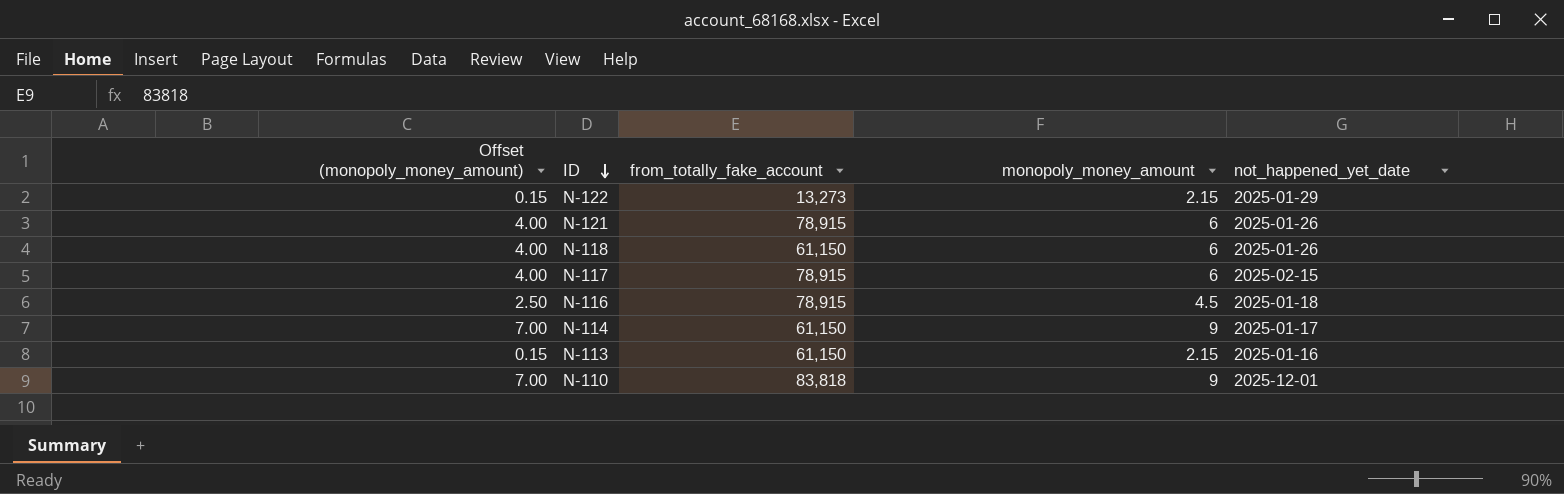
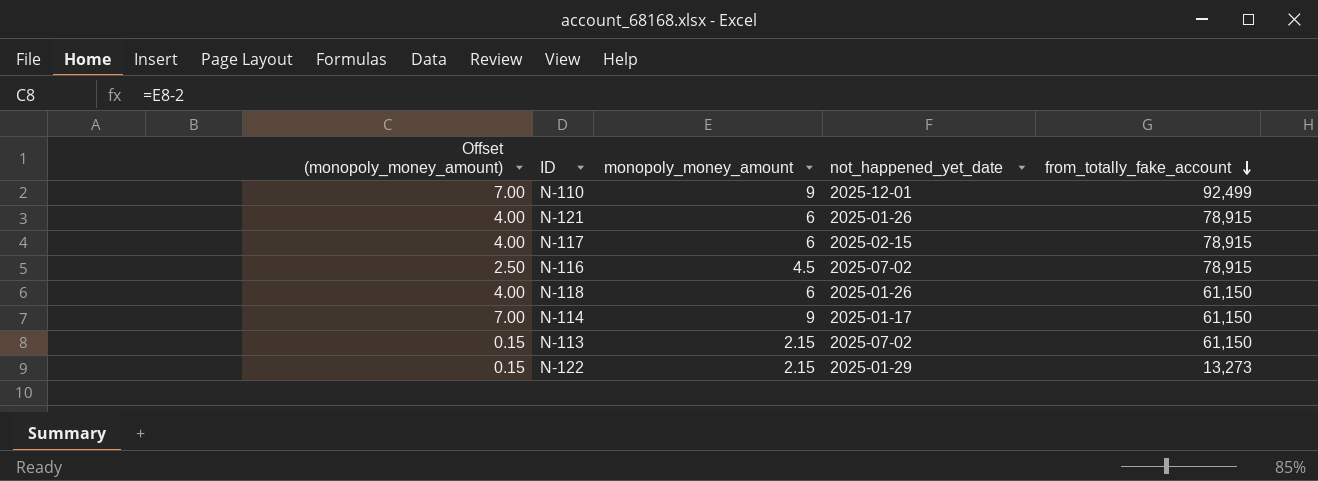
row order: ID descending -> from_totally_fake_account descending
column from_totally_fake_account | position: 3 -> 5
N-110 | from_totally_fake_account: 83,818 -> 92,499
N-116 | not_happened_yet_date: 2025-01-18 -> 2025-07-02
N-113 | not_happened_yet_date: 2025-01-16 -> 2025-07-02

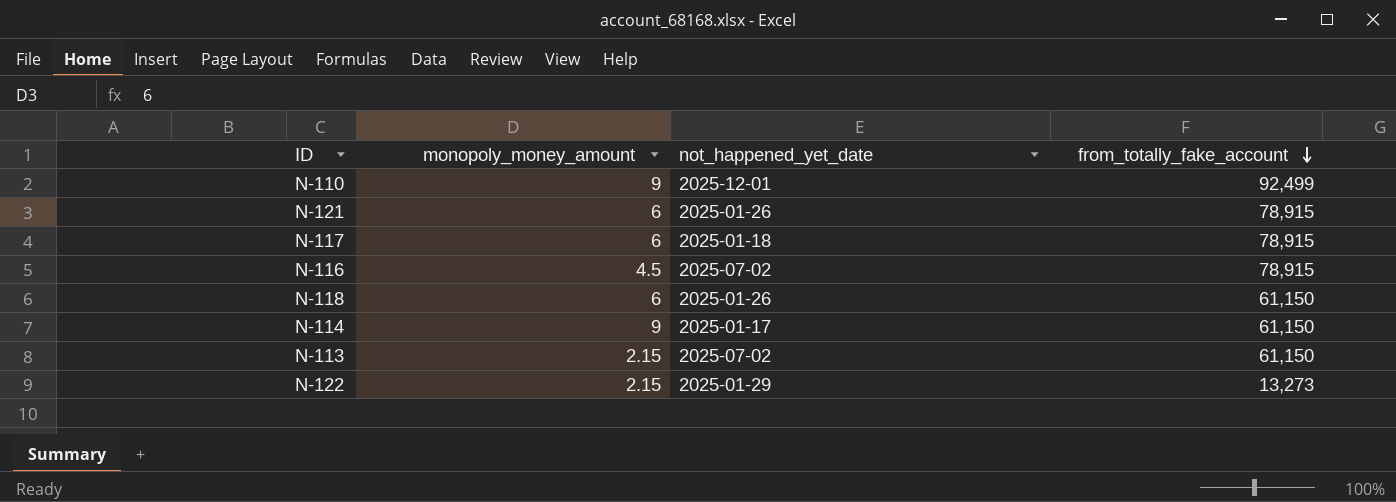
column Offset (monopoly_money_amount) | formula: [monopoly_money_amount] - 2 -> none
N-117 | not_happened_yet_date: 2025-02-15 -> 2025-01-18

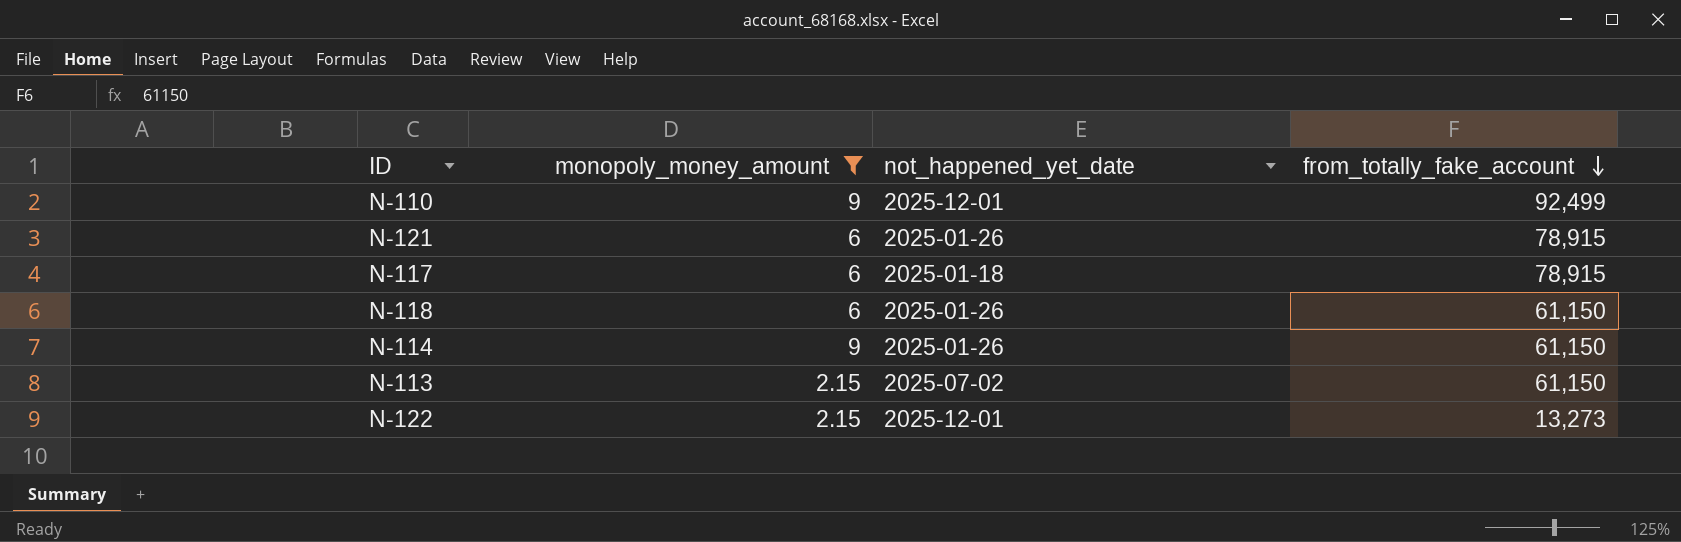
filter: none -> monopoly_money_amount != 4.5
N-114 | not_happened_yet_date: 2025-01-17 -> 2025-01-26
N-122 | not_happened_yet_date: 2025-01-29 -> 2025-12-01

